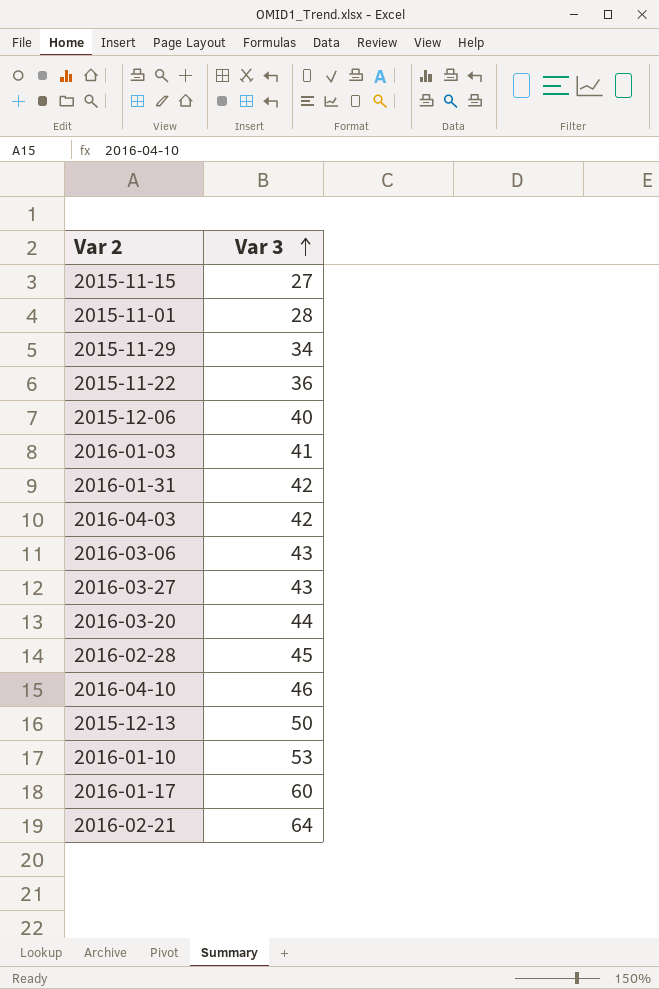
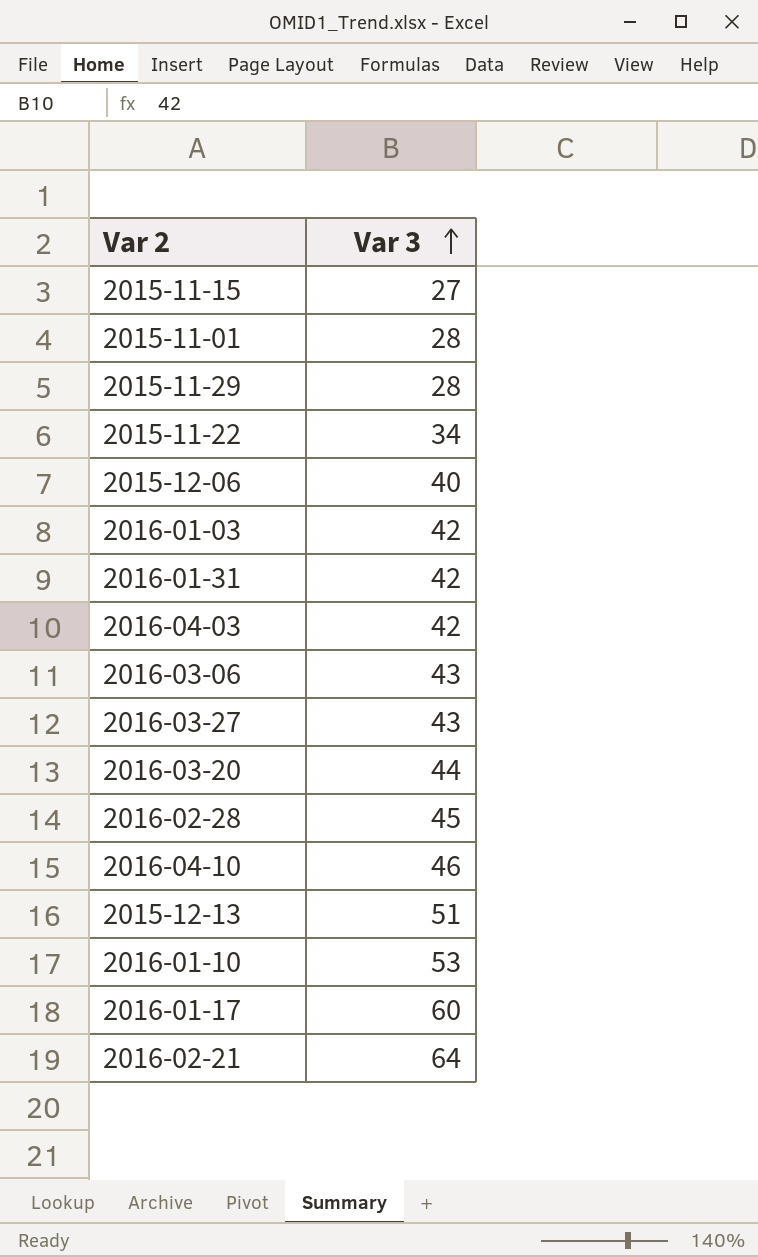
2015-11-29 | Var 3: 34 -> 28
2015-11-22 | Var 3: 36 -> 34
2016-01-03 | Var 3: 41 -> 42
2015-12-13 | Var 3: 50 -> 51

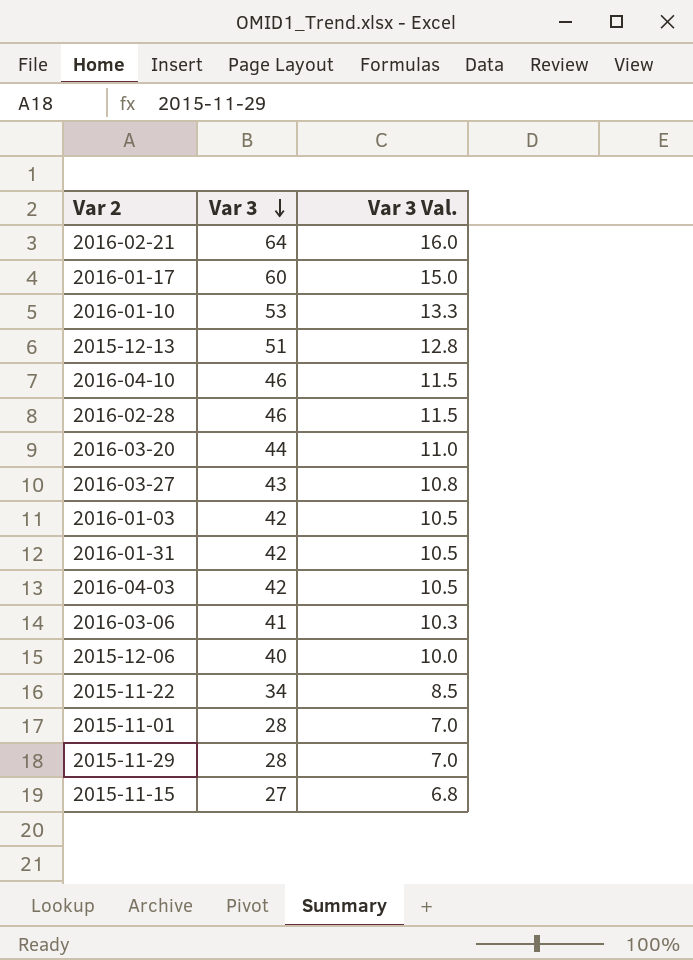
row order: Var 3 ascending -> Var 3 descending
column Var 3 Val. | formula: none -> [Var 3] * 0.25
2016-02-28 | Var 3: 45 -> 46
2016-03-06 | Var 3: 43 -> 41

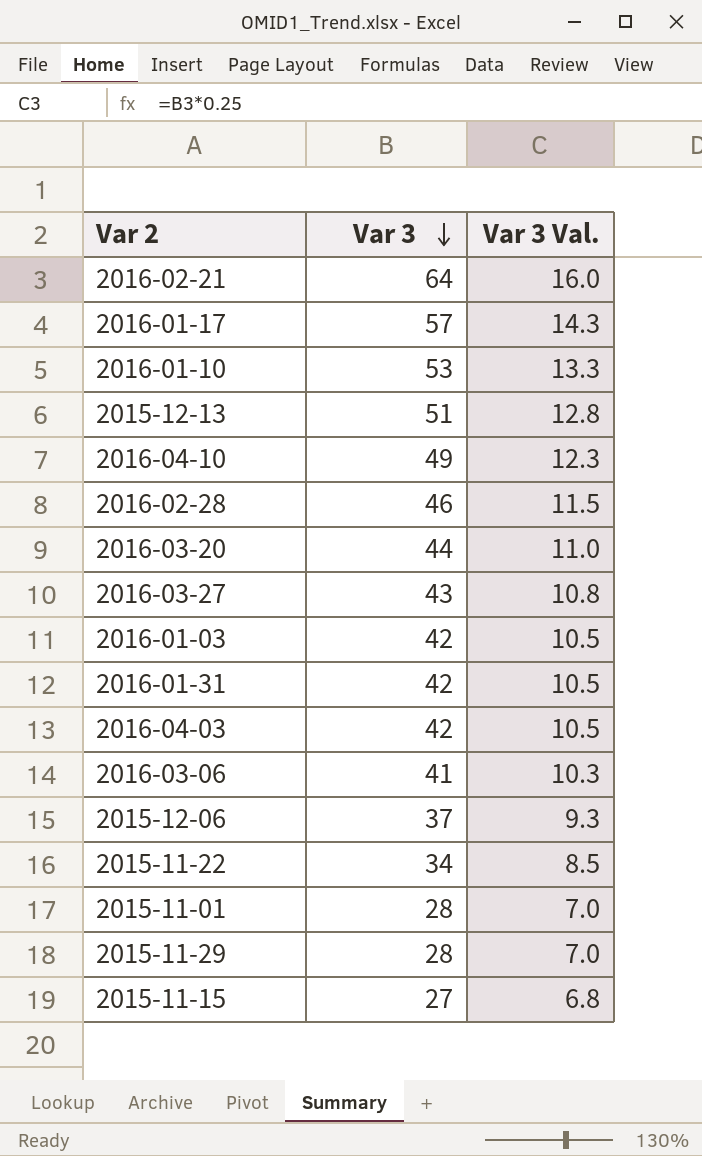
2016-01-17 | Var 3: 60 -> 57
2016-01-17 | Var 3 Val.: 15.0 -> 14.3
2016-04-10 | Var 3: 46 -> 49
2016-04-10 | Var 3 Val.: 11.5 -> 12.3
2015-12-06 | Var 3: 40 -> 37
2015-12-06 | Var 3 Val.: 10.0 -> 9.3

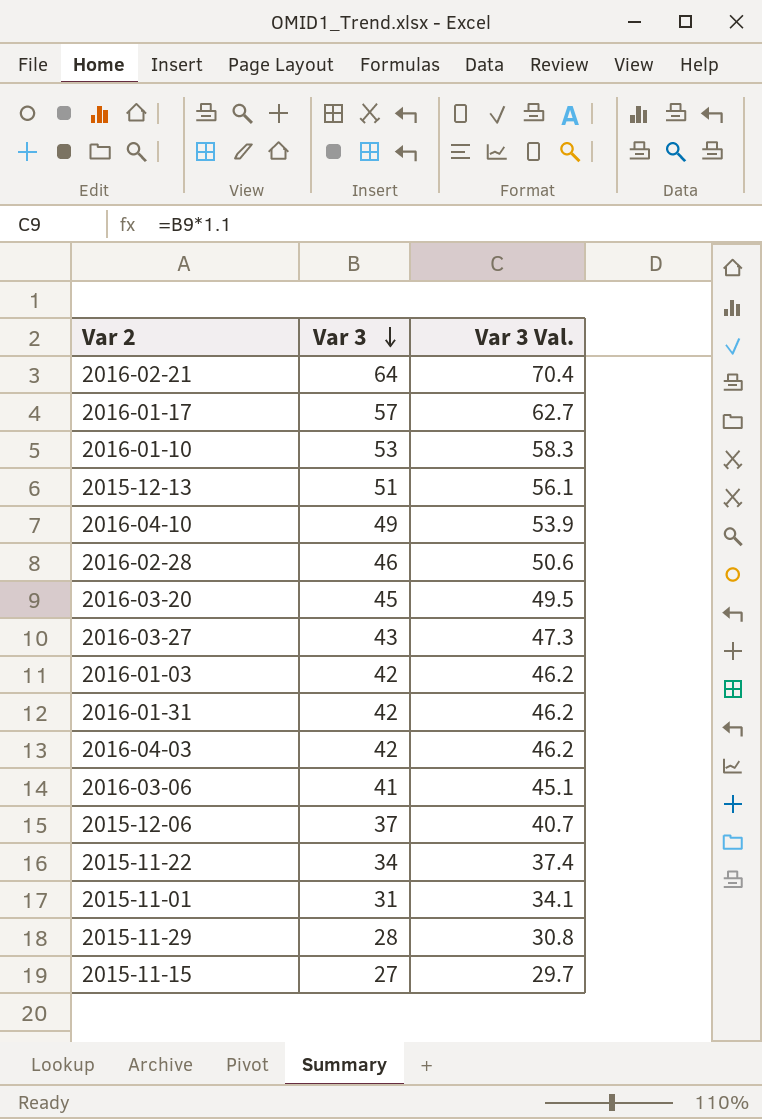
column Var 3 Val. | formula: [Var 3] * 0.25 -> [Var 3] * 1.1
2016-03-20 | Var 3: 44 -> 45
2015-11-01 | Var 3: 28 -> 31

